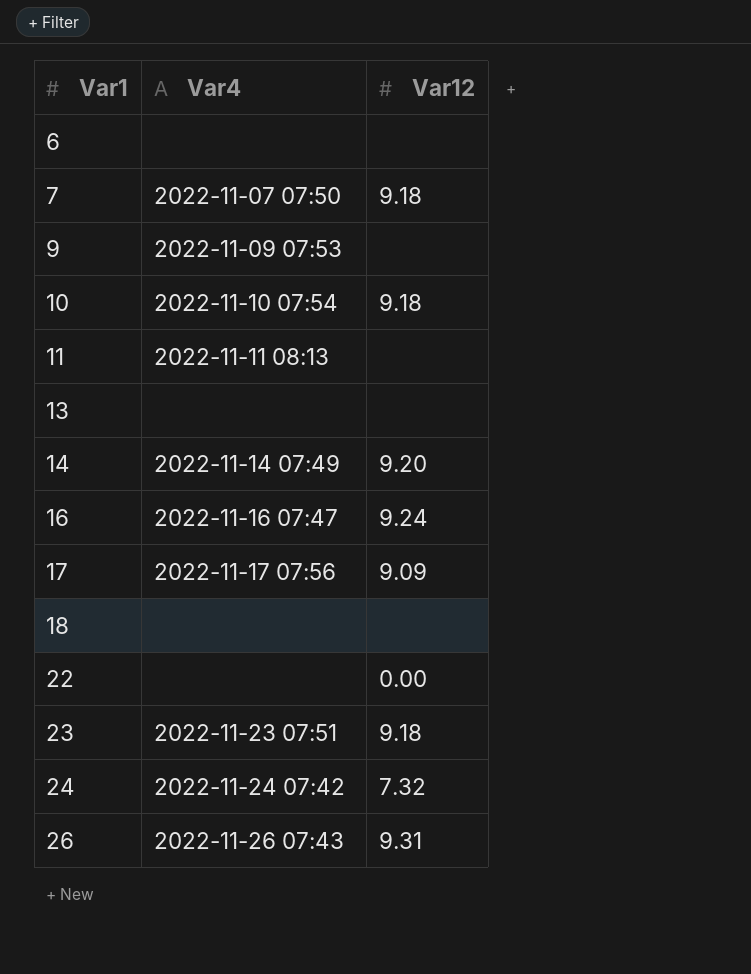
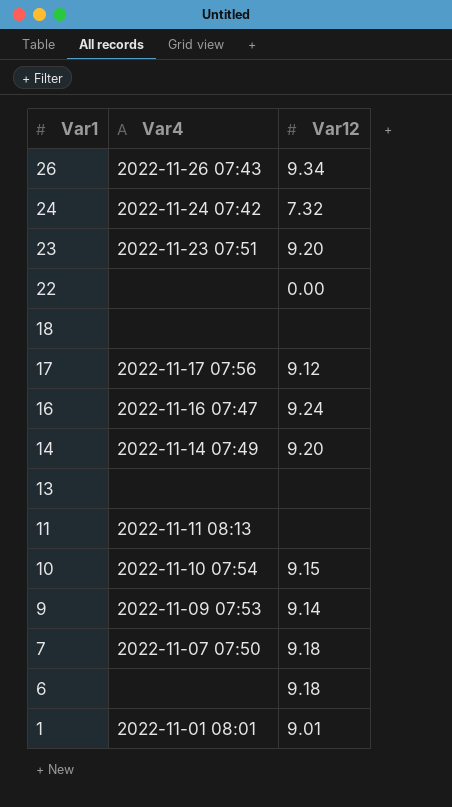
row order: Var1 ascending -> Var1 descending
26 | Var12: 9.31 -> 9.34
23 | Var12: 9.18 -> 9.20
17 | Var12: 9.09 -> 9.12
10 | Var12: 9.18 -> 9.15
9 | Var12: none -> 9.14
6 | Var12: none -> 9.18
row 1: none -> 2022-11-01 08:01 | 9.01

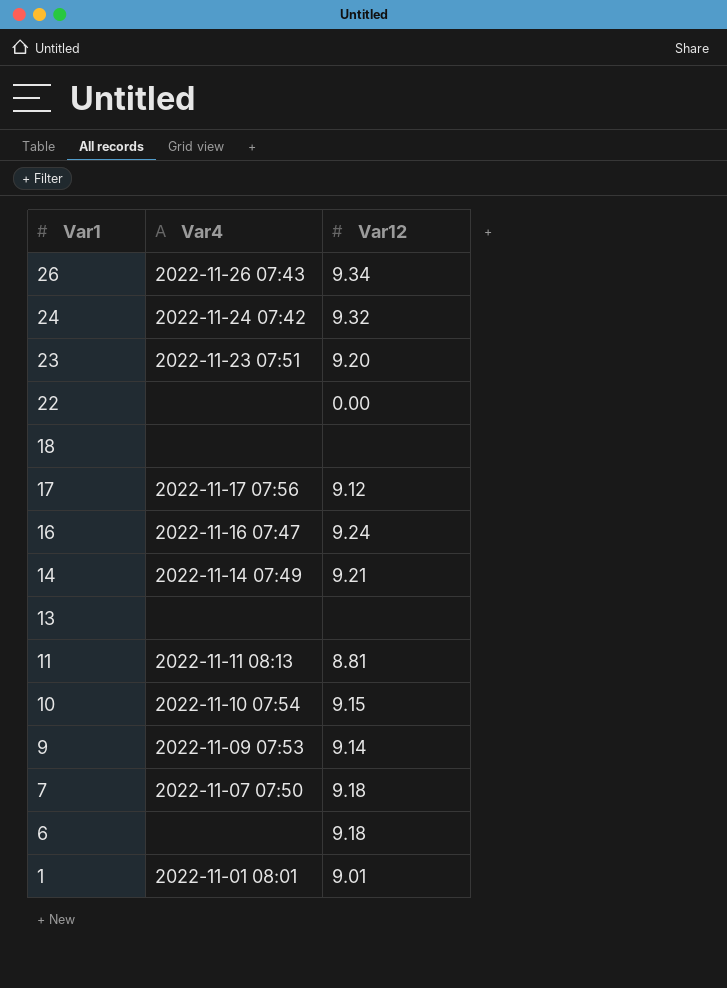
24 | Var12: 7.32 -> 9.32
14 | Var12: 9.20 -> 9.21
11 | Var12: none -> 8.81

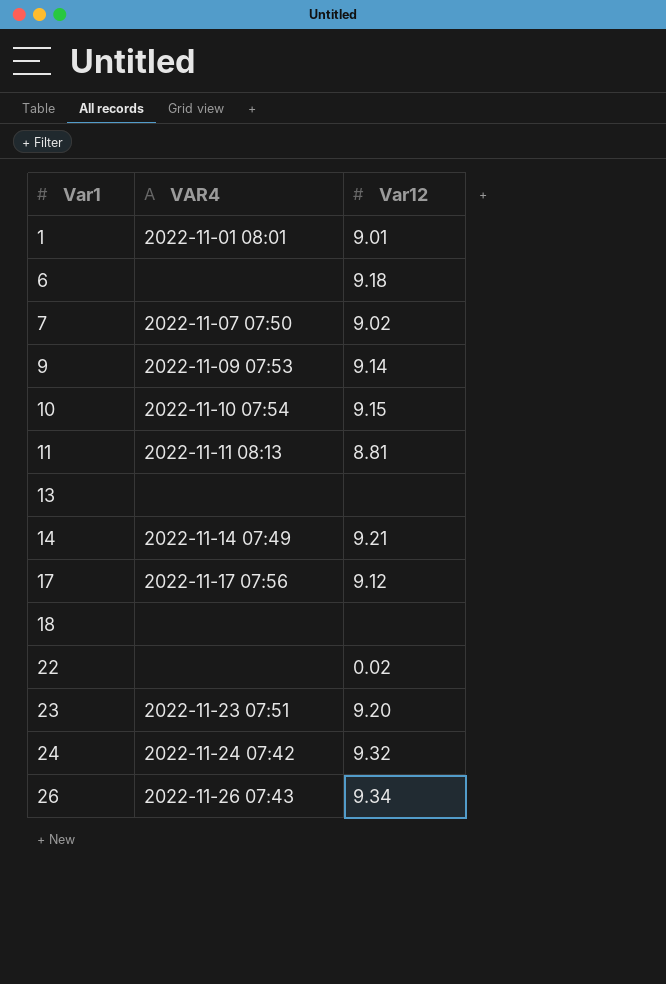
row order: Var1 descending -> Var1 ascending
column name: Var4 -> VAR4
row 16: 2022-11-16 07:47 | 9.24 -> none
7 | Var12: 9.18 -> 9.02
22 | Var12: 0.00 -> 0.02

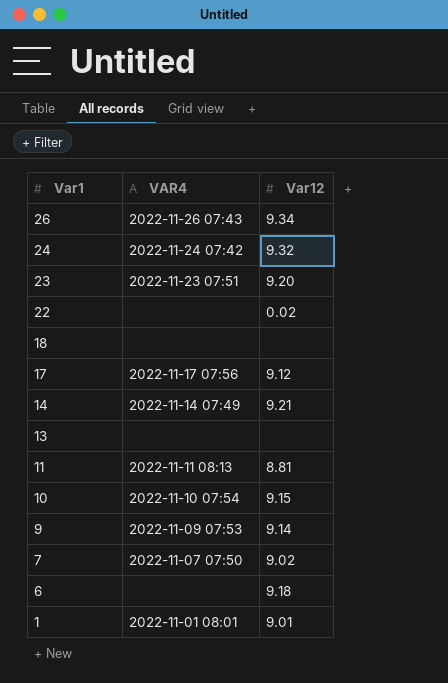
row order: Var1 ascending -> Var1 descending

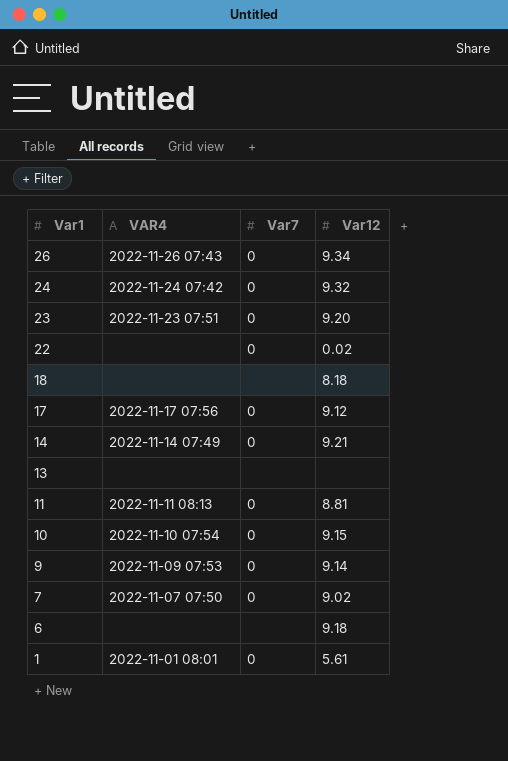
column Var7 | position: none -> 3
18 | Var12: none -> 8.18
1 | Var12: 9.01 -> 5.61

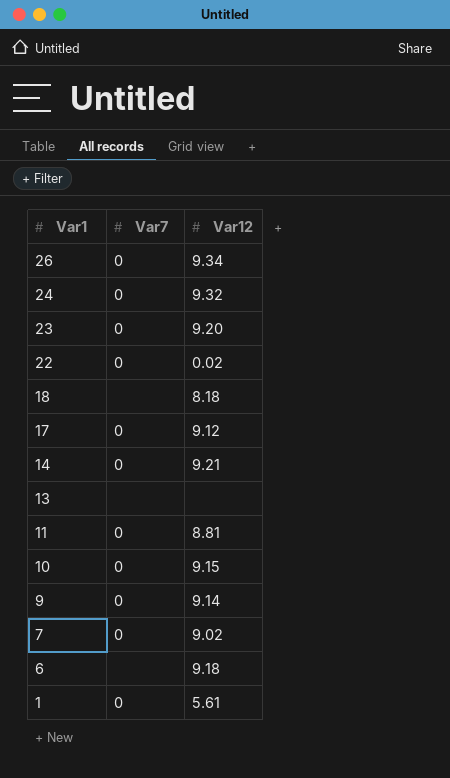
column VAR4 | position: 2 -> none

